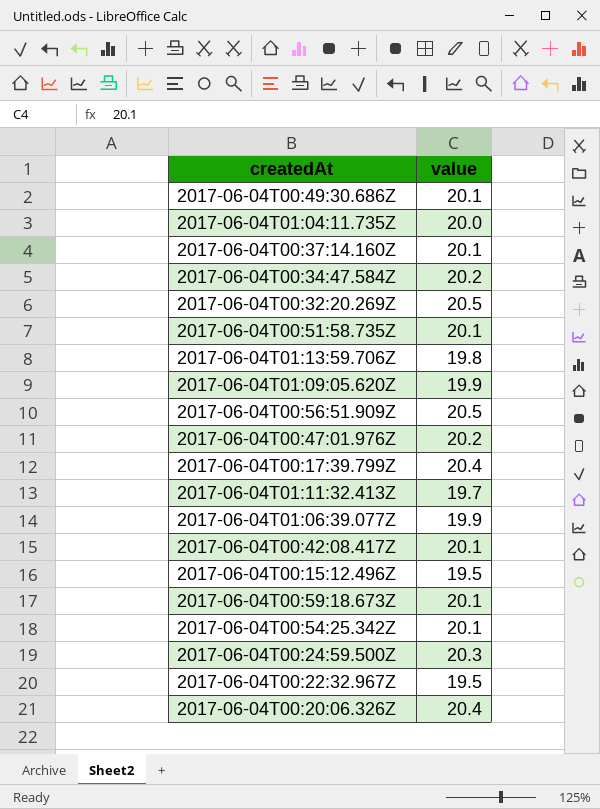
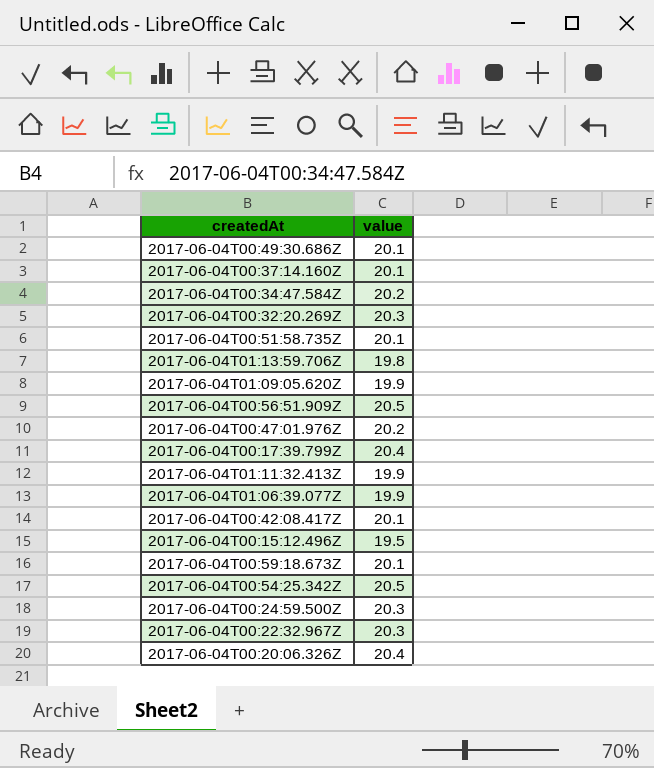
row 2017-06-04T01:04:11.735Z: 20.0 -> none
2017-06-04T00:32:20.269Z | value: 20.5 -> 20.3
2017-06-04T01:11:32.413Z | value: 19.7 -> 19.9
2017-06-04T00:54:25.342Z | value: 20.1 -> 20.5
2017-06-04T00:22:32.967Z | value: 19.5 -> 20.3

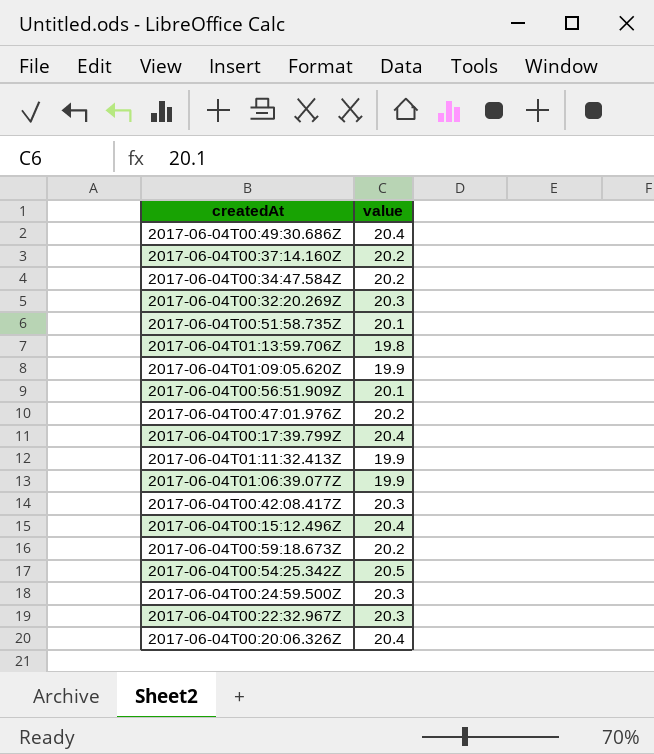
2017-06-04T00:49:30.686Z | value: 20.1 -> 20.4
2017-06-04T00:37:14.160Z | value: 20.1 -> 20.2
2017-06-04T00:56:51.909Z | value: 20.5 -> 20.1
2017-06-04T00:42:08.417Z | value: 20.1 -> 20.3
2017-06-04T00:15:12.496Z | value: 19.5 -> 20.4
2017-06-04T00:59:18.673Z | value: 20.1 -> 20.2

